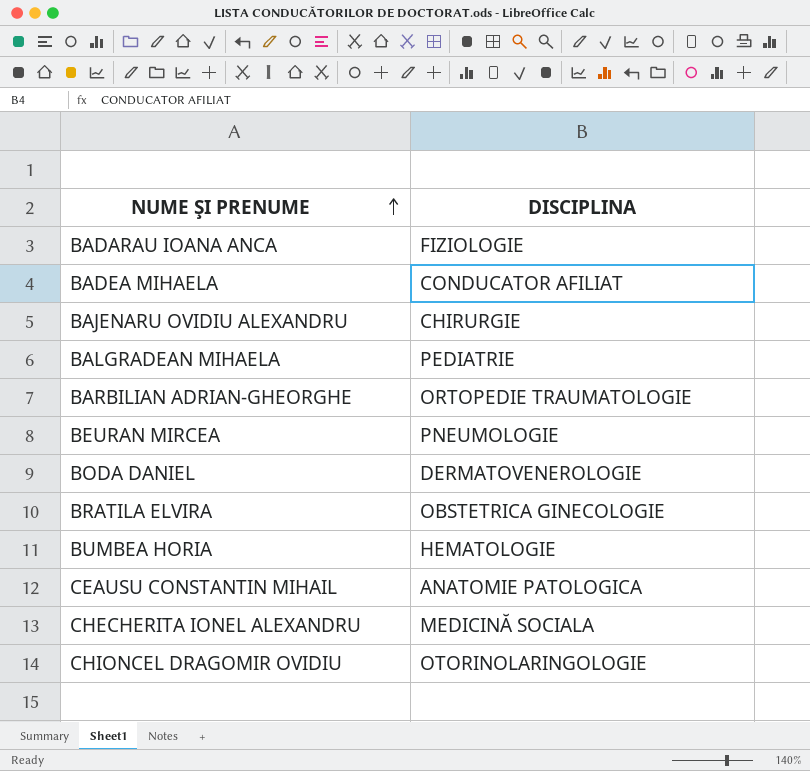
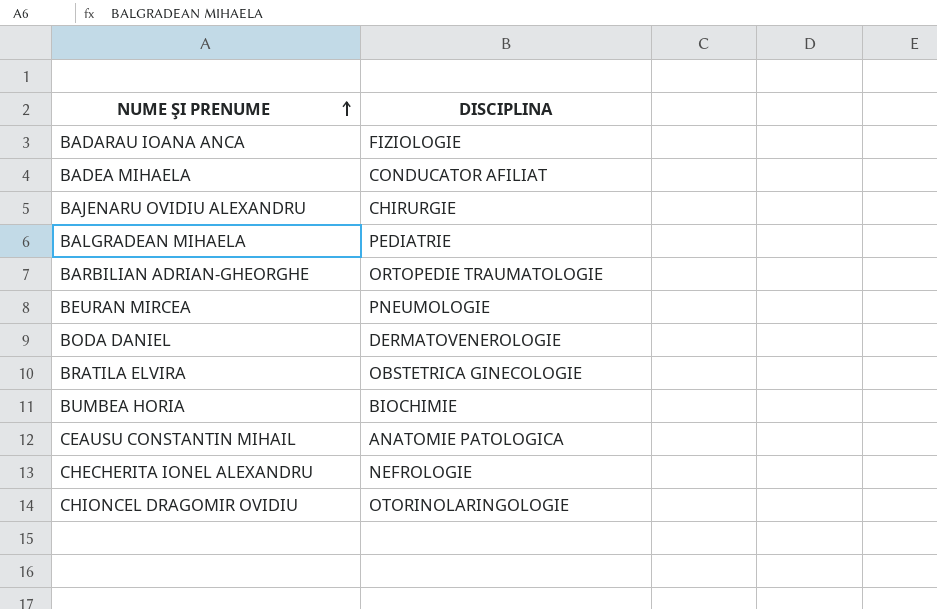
BUMBEA HORIA | DISCIPLINA: HEMATOLOGIE -> BIOCHIMIE
CHECHERITA IONEL ALEXANDRU | DISCIPLINA: MEDICINĂ SOCIALA -> NEFROLOGIE

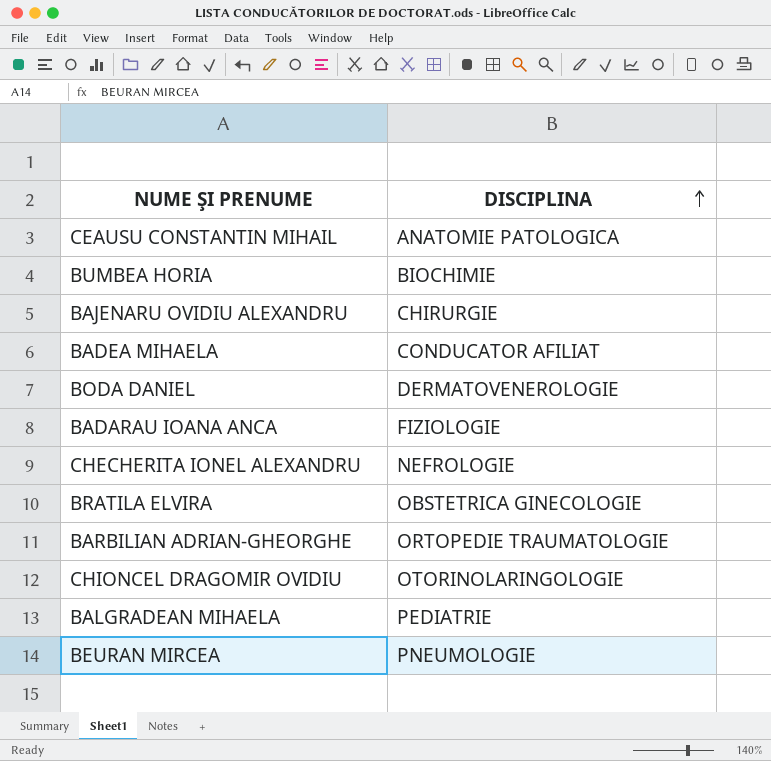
row order: NUME ŞI PRENUME ascending -> DISCIPLINA ascending

